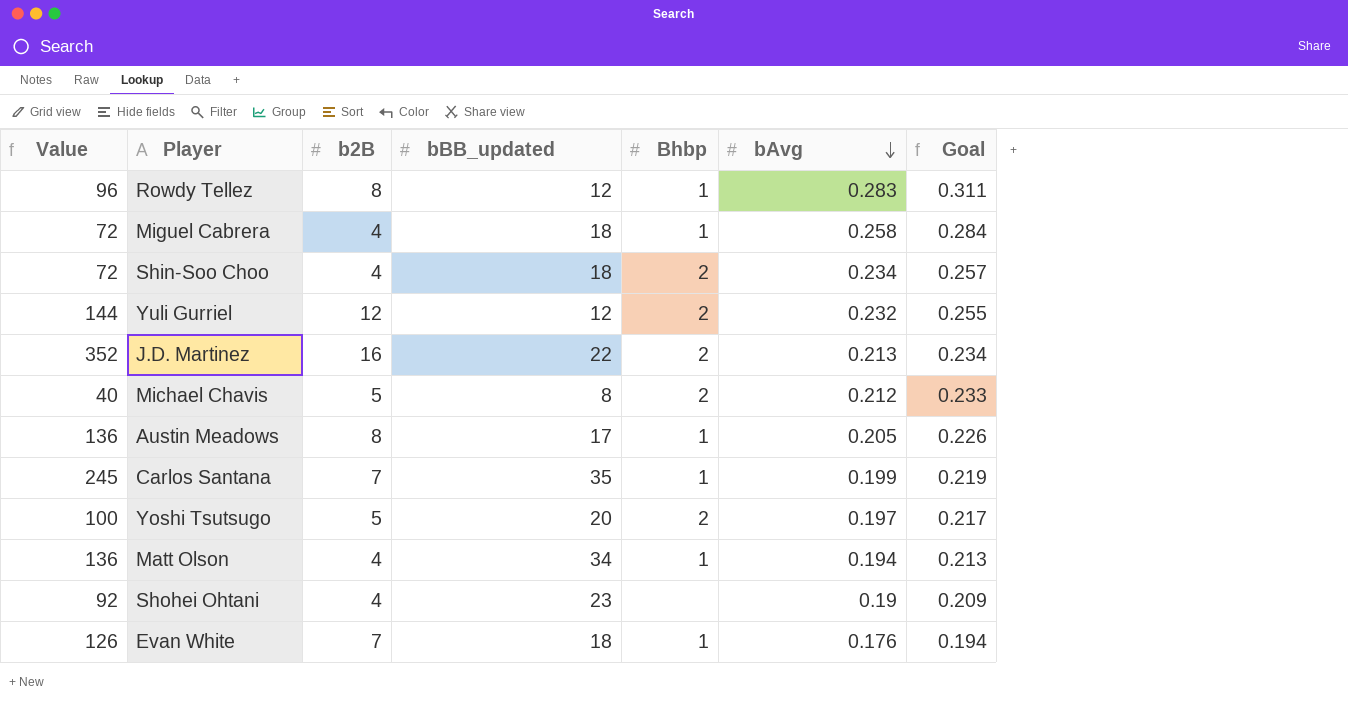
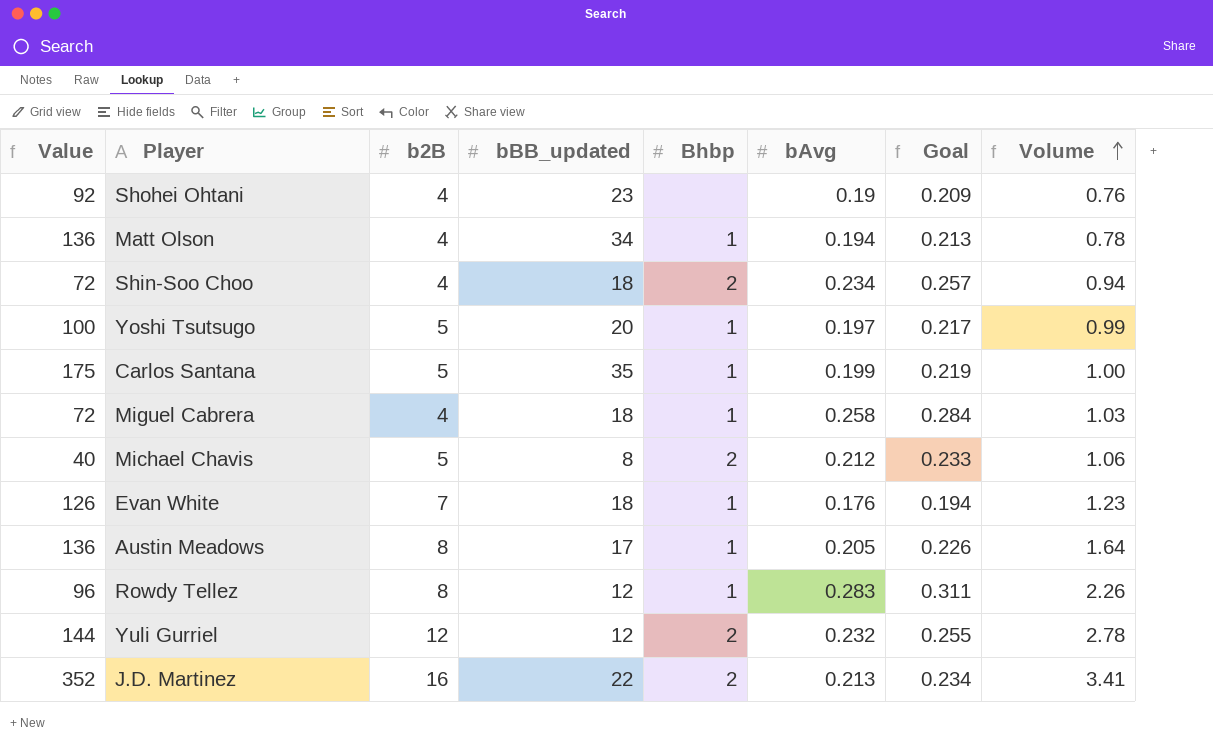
row order: bAvg descending -> Volume ascending
column Volume | formula: none -> [b2B] * [bAvg]
Yoshi Tsutsugo | Bhbp: 2 -> 1
Carlos Santana | Value: 245 -> 175
Carlos Santana | b2B: 7 -> 5

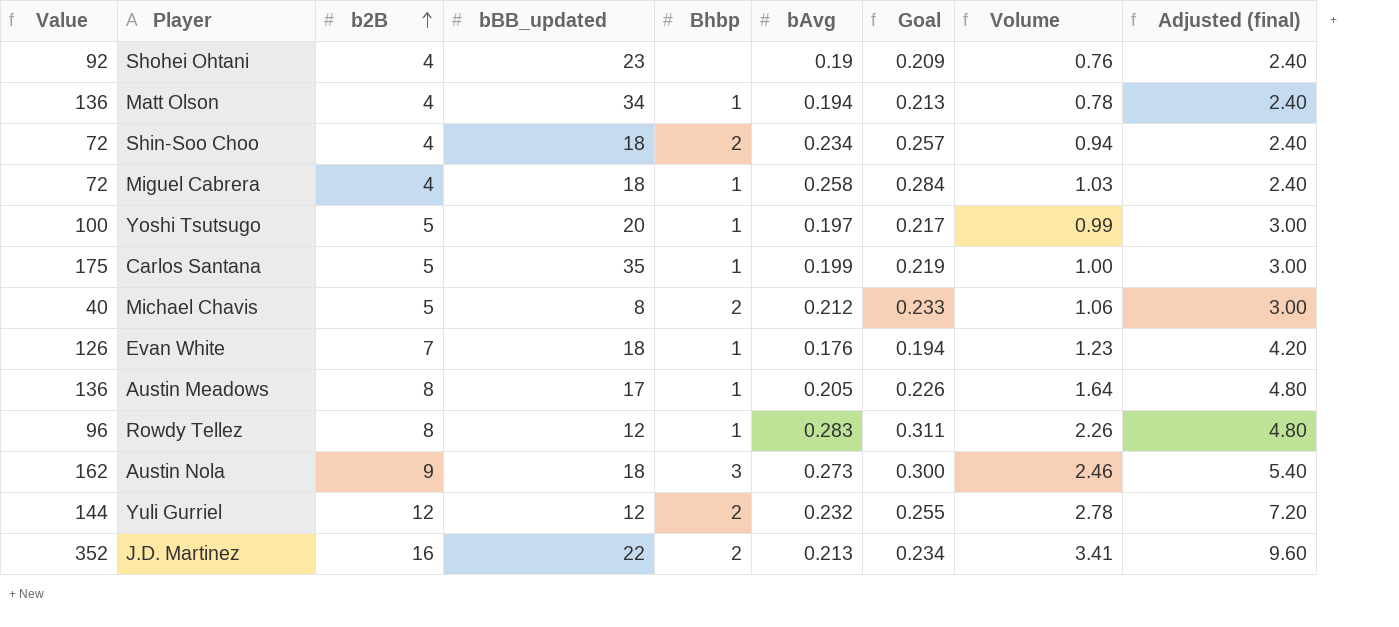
row order: Volume ascending -> b2B ascending
column Adjusted (final) | formula: none -> [b2B] * 0.6
row Austin Nola: none -> 162 | 9 | 18 | 3 | 0.273 | 0.300 | 2.46 | 5.40

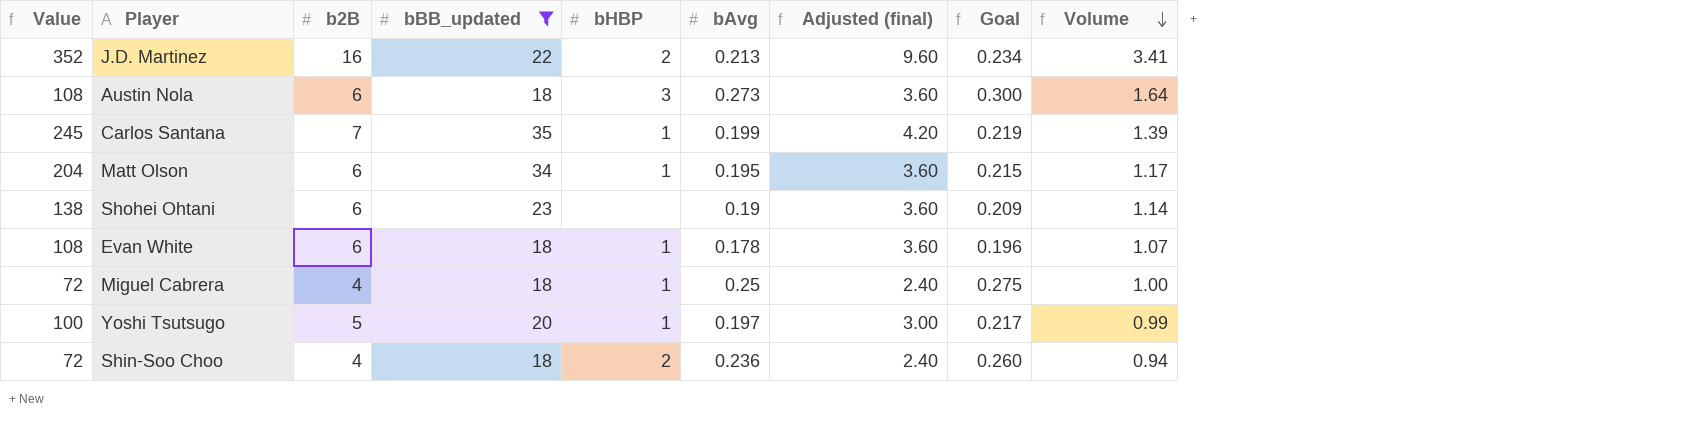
filter: none -> bBB_updated >= 18
row order: b2B ascending -> Volume descending
column name: Bhbp -> bHBP
column Adjusted (final) | position: 9 -> 7
Austin Nola | Value: 162 -> 108
Austin Nola | b2B: 9 -> 6
Austin Nola | Adjusted (final): 5.40 -> 3.60
Austin Nola | Volume: 2.46 -> 1.64
Carlos Santana | Value: 175 -> 245
Carlos Santana | b2B: 5 -> 7
Carlos Santana | Adjusted (final): 3.00 -> 4.20
Carlos Santana | Volume: 1.00 -> 1.39
Matt Olson | Value: 136 -> 204
Matt Olson | b2B: 4 -> 6
Matt Olson | bAvg: 0.194 -> 0.195
Matt Olson | Adjusted (final): 2.40 -> 3.60
Matt Olson | Goal: 0.213 -> 0.215
Matt Olson | Volume: 0.78 -> 1.17
Shohei Ohtani | Value: 92 -> 138
Shohei Ohtani | b2B: 4 -> 6
Shohei Ohtani | Adjusted (final): 2.40 -> 3.60
Shohei Ohtani | Volume: 0.76 -> 1.14
Evan White | Value: 126 -> 108
Evan White | b2B: 7 -> 6
Evan White | bAvg: 0.176 -> 0.178
Evan White | Adjusted (final): 4.20 -> 3.60
Evan White | Goal: 0.194 -> 0.196
Evan White | Volume: 1.23 -> 1.07
Miguel Cabrera | bAvg: 0.258 -> 0.25
Miguel Cabrera | Goal: 0.284 -> 0.275
Miguel Cabrera | Volume: 1.03 -> 1.00
Shin-Soo Choo | bAvg: 0.234 -> 0.236
Shin-Soo Choo | Goal: 0.257 -> 0.260

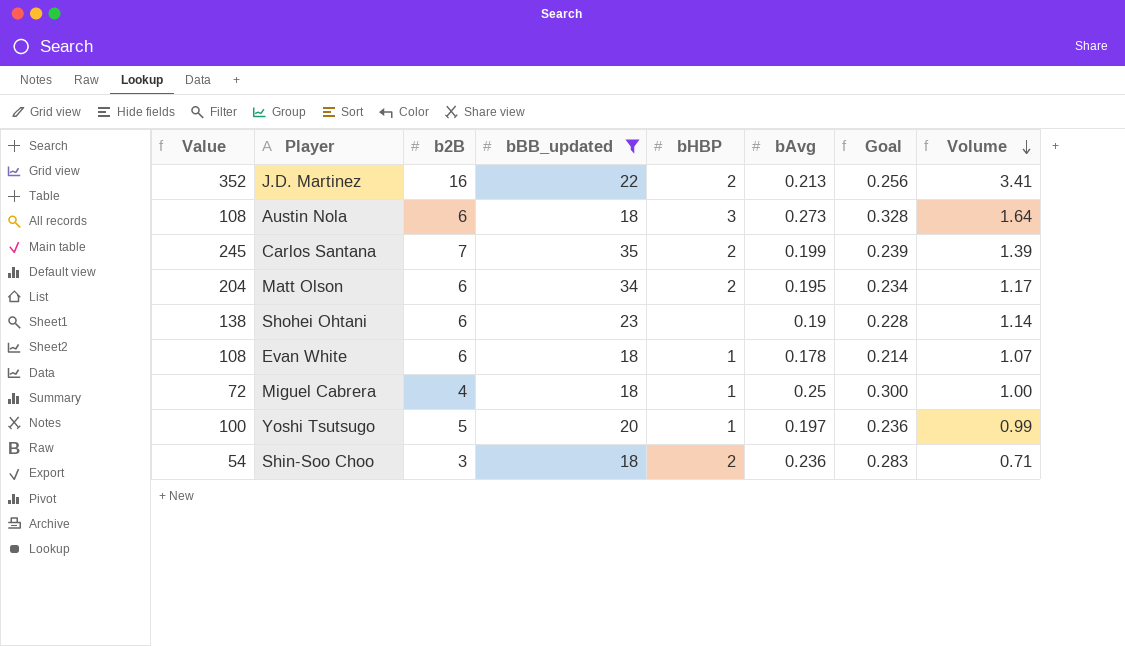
column Adjusted (final) | formula: [b2B] * 0.6 -> none
column Goal | formula: [bAvg] * 1.1 -> [bAvg] * 1.2
Carlos Santana | bHBP: 1 -> 2
Matt Olson | bHBP: 1 -> 2
Shin-Soo Choo | Value: 72 -> 54
Shin-Soo Choo | b2B: 4 -> 3
Shin-Soo Choo | Volume: 0.94 -> 0.71

